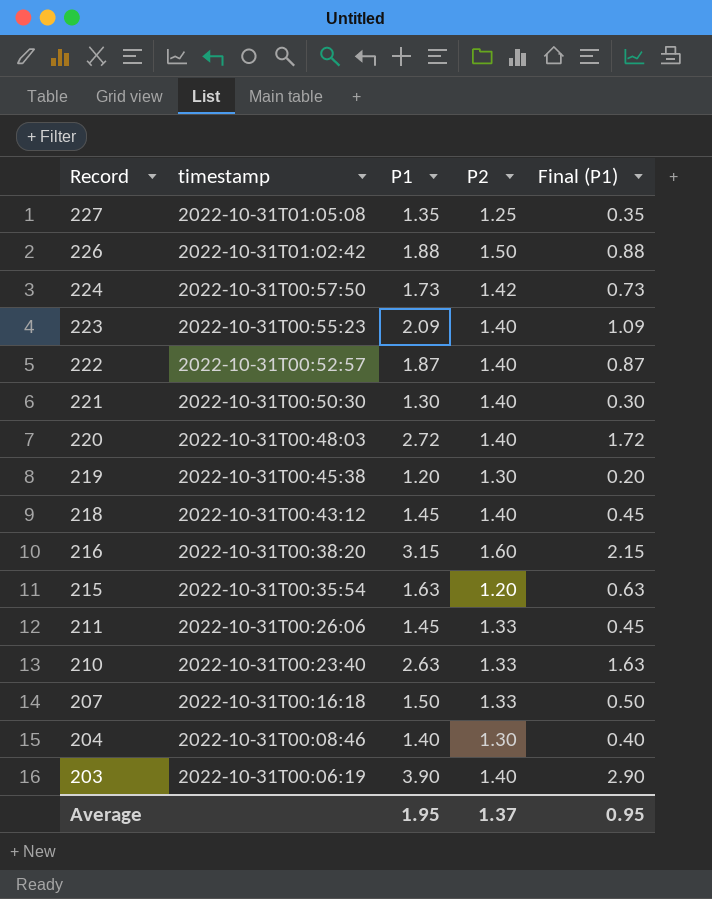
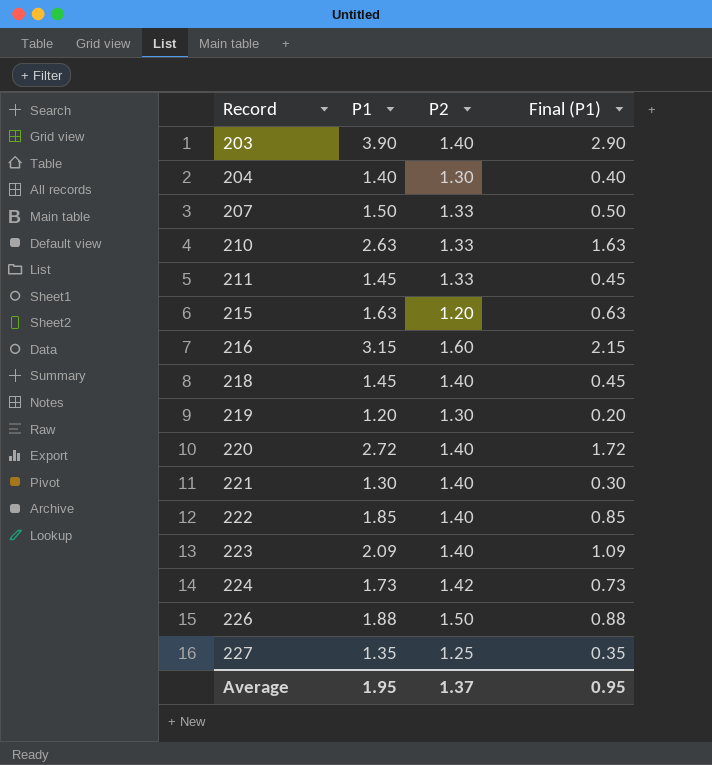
row order: Record descending -> Record ascending
column timestamp | position: 2 -> none
222 | P1: 1.87 -> 1.85
222 | Final (P1): 0.87 -> 0.85

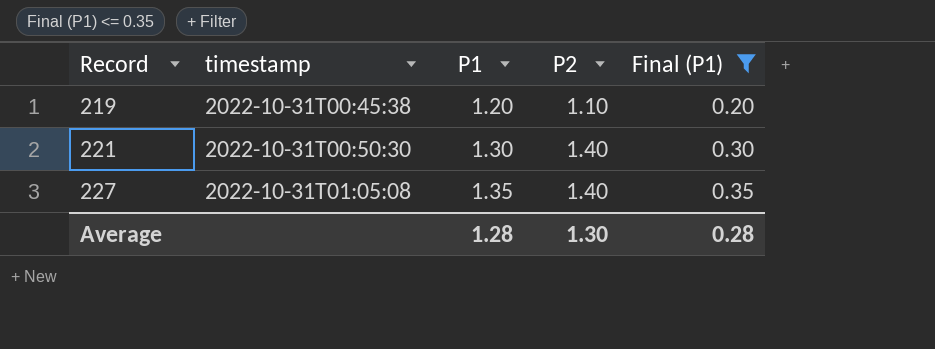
filter: none -> Final (P1) <= 0.35
column timestamp | position: none -> 2
219 | P2: 1.30 -> 1.10
227 | P2: 1.25 -> 1.40
Average | P1: 1.95 -> 1.28
Average | P2: 1.37 -> 1.30
Average | Final (P1): 0.95 -> 0.28

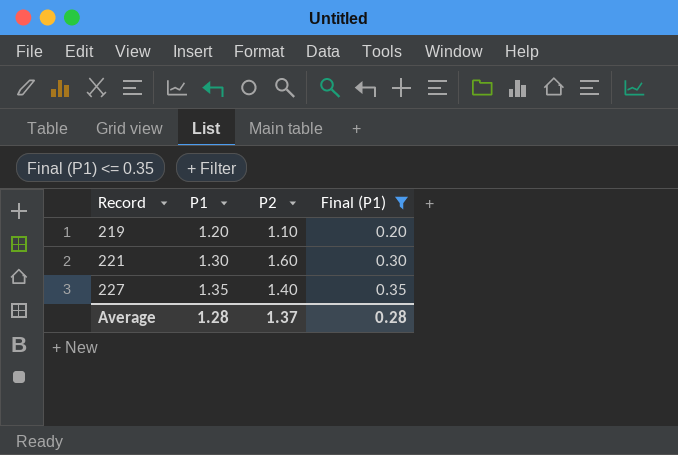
column timestamp | position: 2 -> none
221 | P2: 1.40 -> 1.60
Average | P2: 1.30 -> 1.37

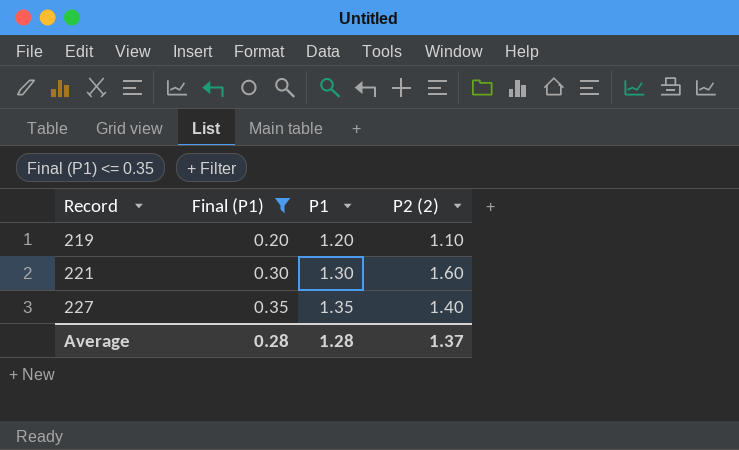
column Final (P1) | position: 4 -> 2
column name: P2 -> P2 (2)

